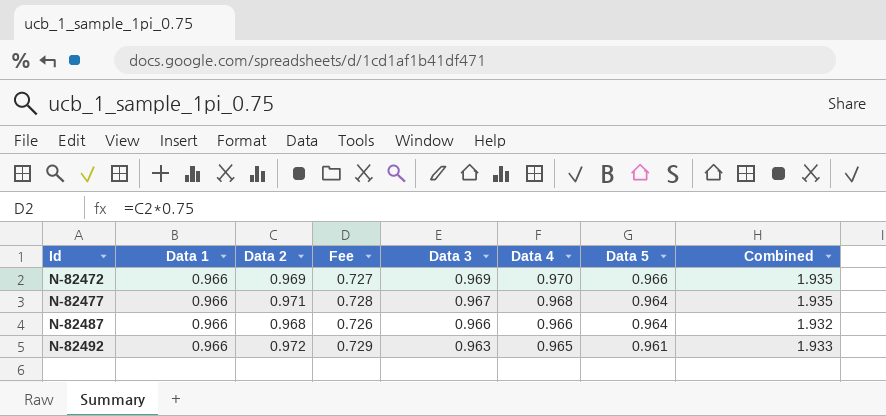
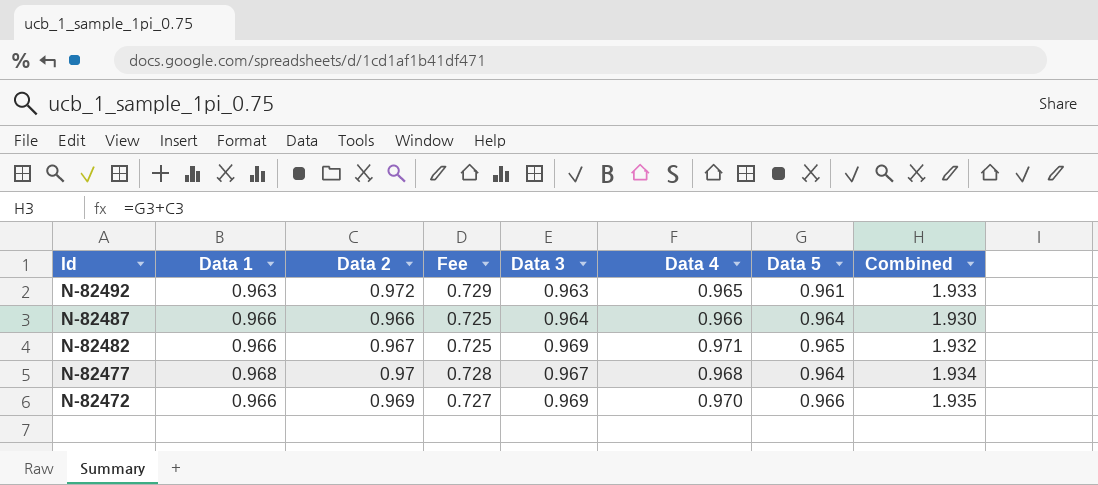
row order: Id ascending -> Id descending
N-82492 | Data 1: 0.966 -> 0.963
N-82487 | Data 2: 0.968 -> 0.966
N-82487 | Fee: 0.726 -> 0.725
N-82487 | Data 3: 0.966 -> 0.964
N-82487 | Combined: 1.932 -> 1.930
row N-82482: none -> 0.966 | 0.967 | 0.725 | 0.969 | 0.971 | 0.965 | 1.932
N-82477 | Data 1: 0.966 -> 0.968
N-82477 | Data 2: 0.971 -> 0.97
N-82477 | Combined: 1.935 -> 1.934

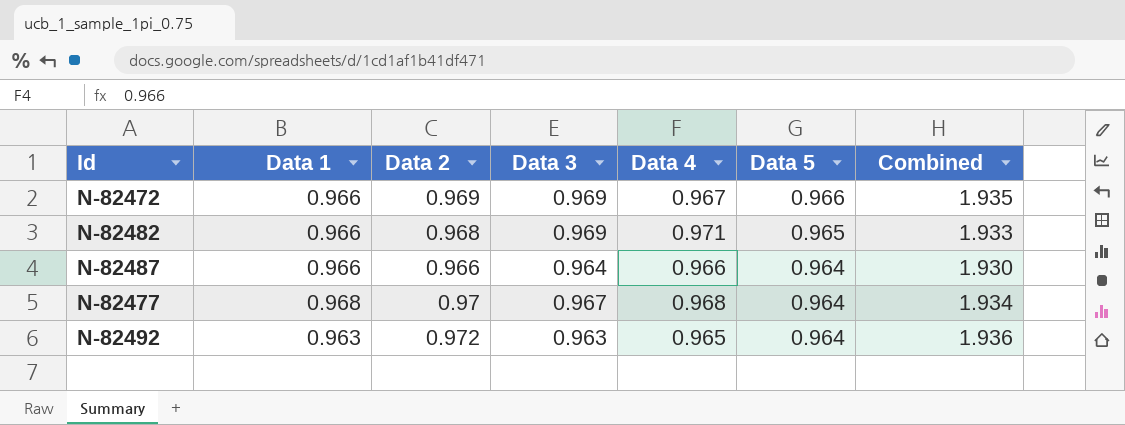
row order: Id descending -> Data 5 descending
column Fee | formula: [Data 2] * 0.75 -> none
N-82472 | Data 4: 0.970 -> 0.967
N-82482 | Data 2: 0.967 -> 0.968
N-82482 | Combined: 1.932 -> 1.933
N-82492 | Data 5: 0.961 -> 0.964
N-82492 | Combined: 1.933 -> 1.936

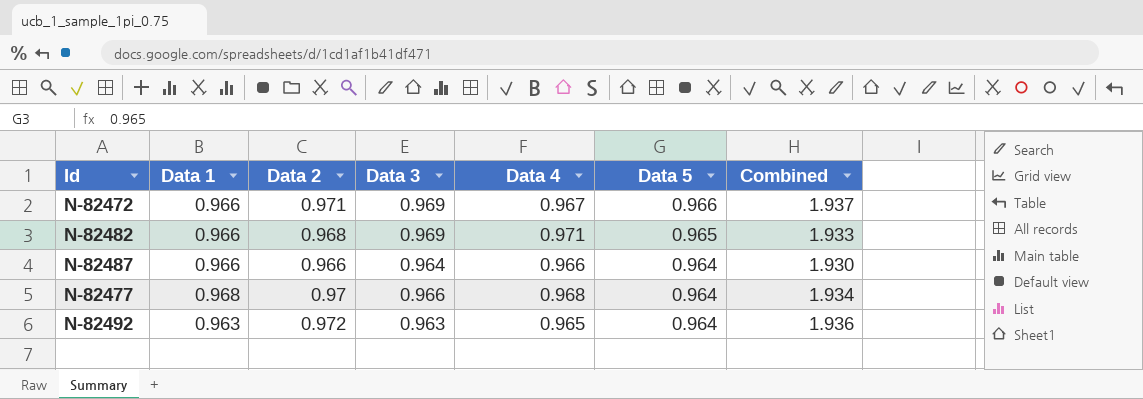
N-82472 | Data 2: 0.969 -> 0.971
N-82472 | Combined: 1.935 -> 1.937
N-82477 | Data 3: 0.967 -> 0.966

